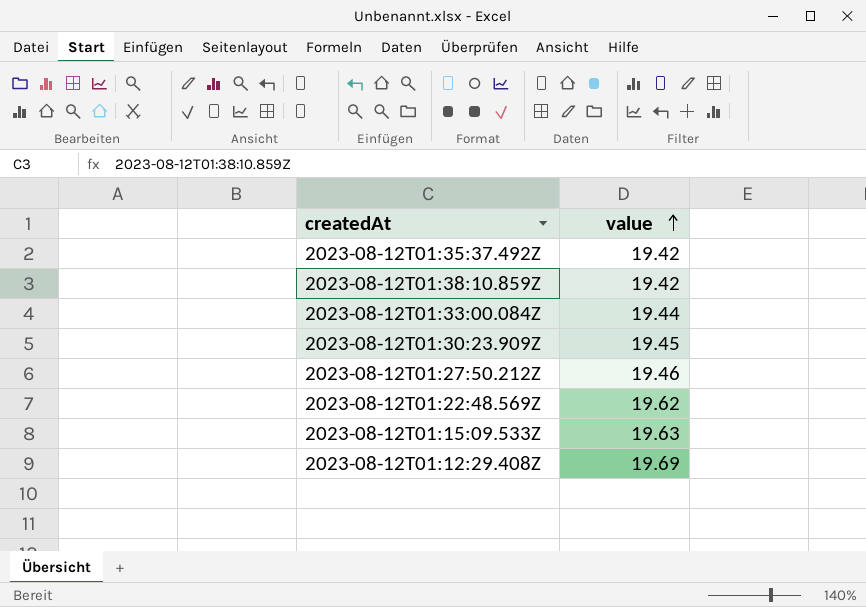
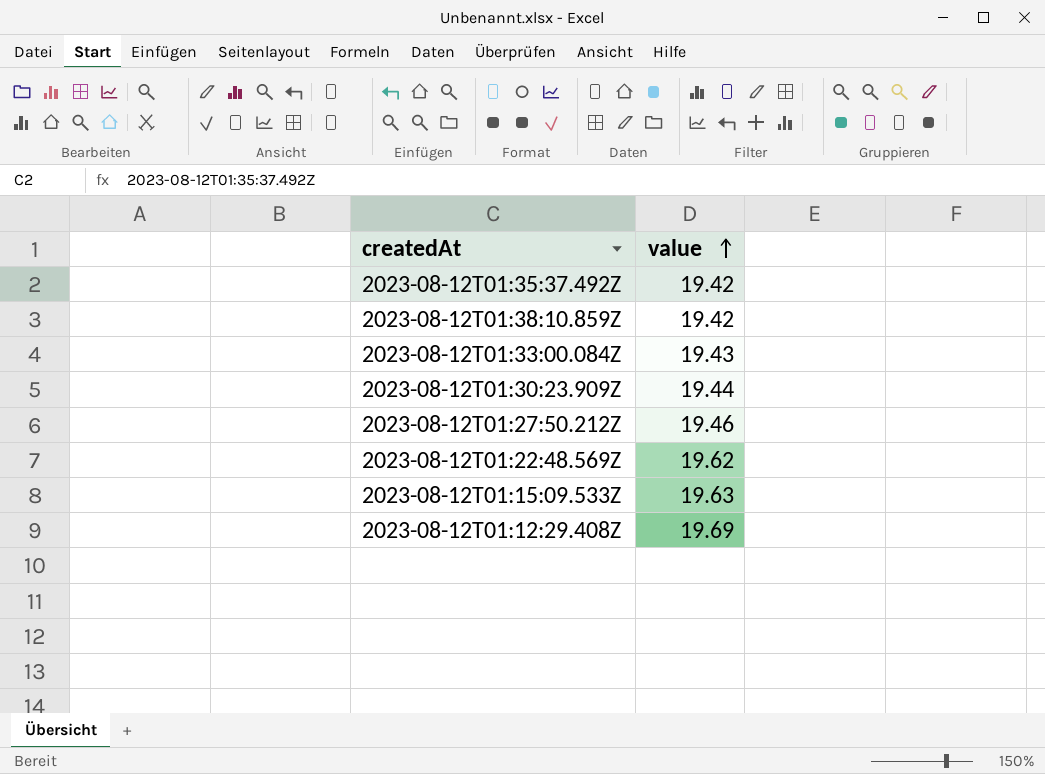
2023-08-12T01:33:00.084Z | value: 19.44 -> 19.43
2023-08-12T01:30:23.909Z | value: 19.45 -> 19.44

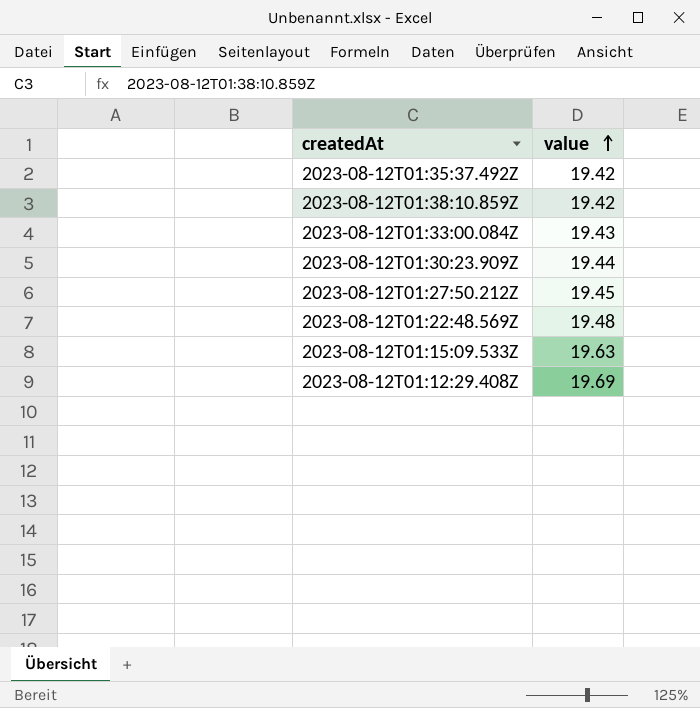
2023-08-12T01:27:50.212Z | value: 19.46 -> 19.45
2023-08-12T01:22:48.569Z | value: 19.62 -> 19.48

